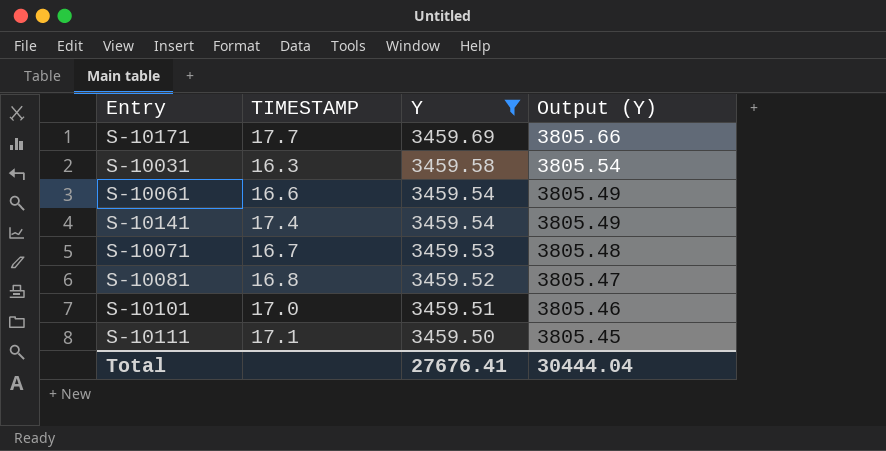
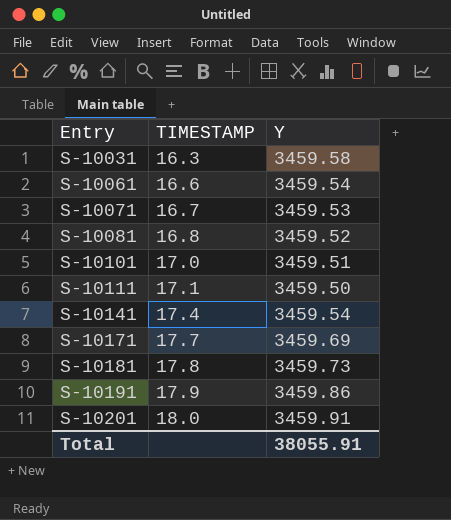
filter: Y <= 3459.69 -> none
row order: Y descending -> Entry ascending
column Output (Y) | formula: [Y] * 1.1 -> none
Total | Y: 27676.41 -> 38055.91

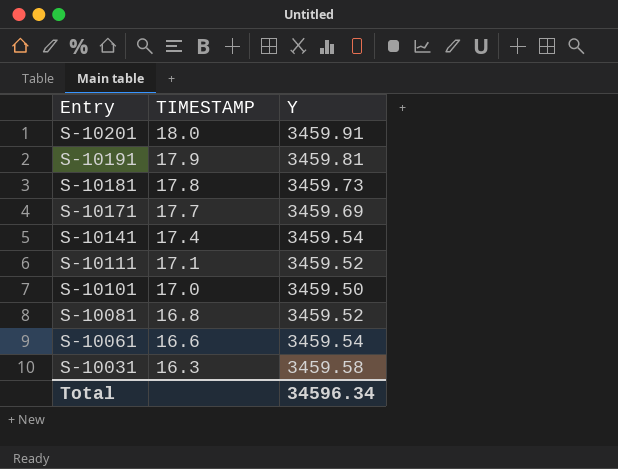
row order: Entry ascending -> Entry descending
row S-10071: 16.7 | 3459.53 -> none
S-10191 | Y: 3459.86 -> 3459.81
S-10111 | Y: 3459.50 -> 3459.52
S-10101 | Y: 3459.51 -> 3459.50
Total | Y: 38055.91 -> 34596.34

